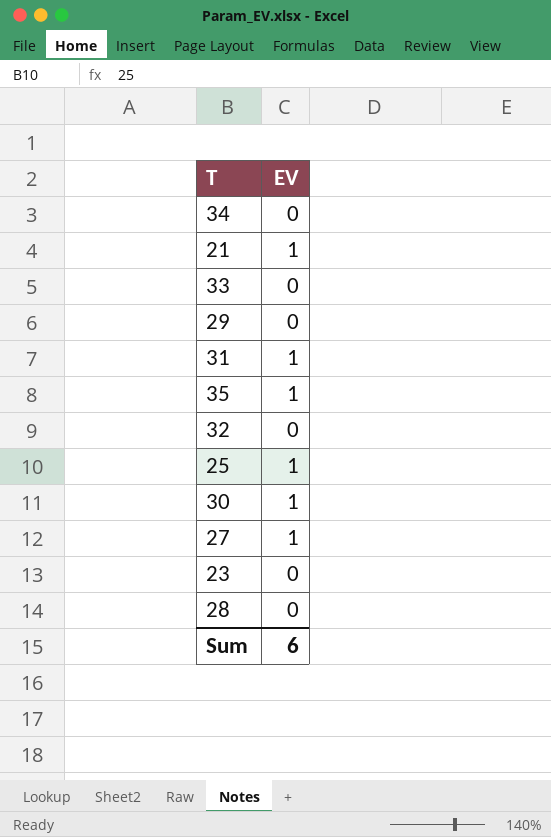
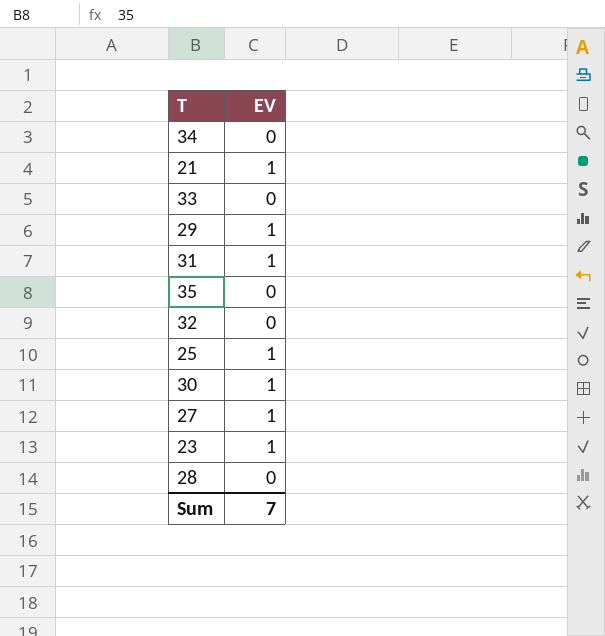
29 | EV: 0 -> 1
35 | EV: 1 -> 0
23 | EV: 0 -> 1
Sum | EV: 6 -> 7

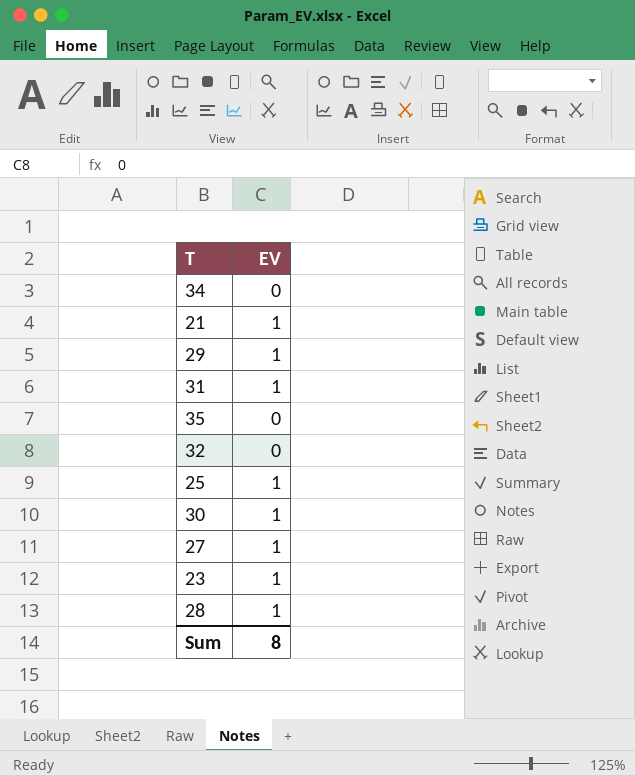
row 33: 0 -> none
28 | EV: 0 -> 1
Sum | EV: 7 -> 8

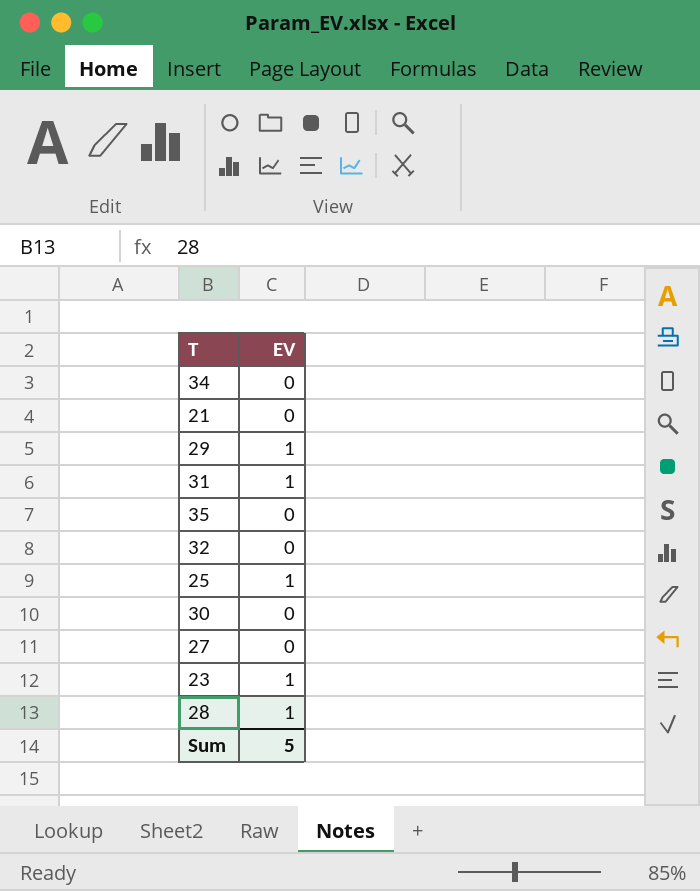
21 | EV: 1 -> 0
30 | EV: 1 -> 0
27 | EV: 1 -> 0
Sum | EV: 8 -> 5

